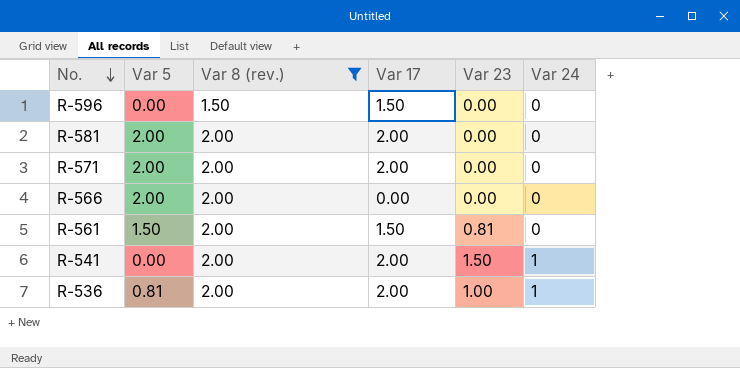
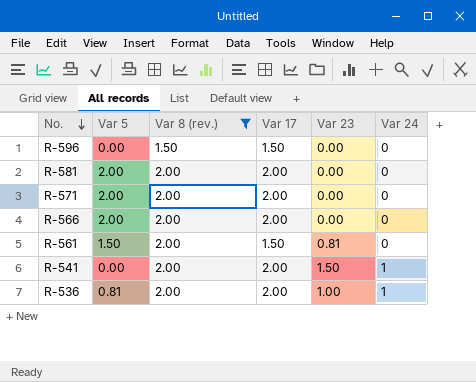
R-566 | Var 17: 0.00 -> 2.00

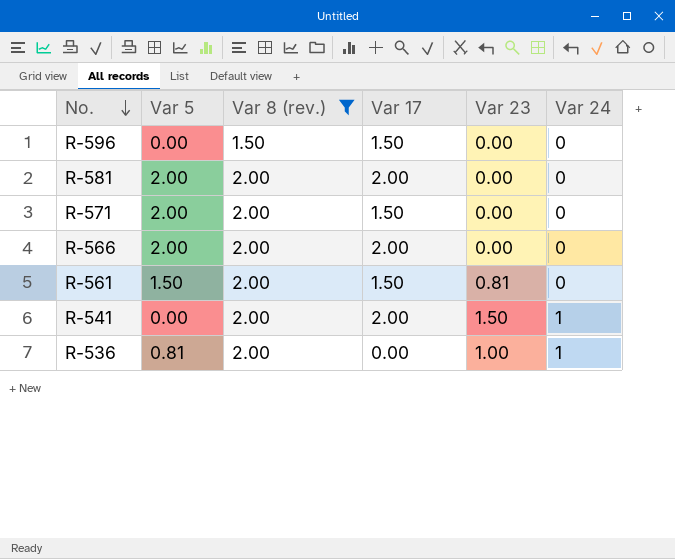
R-571 | Var 17: 2.00 -> 1.50
R-536 | Var 17: 2.00 -> 0.00

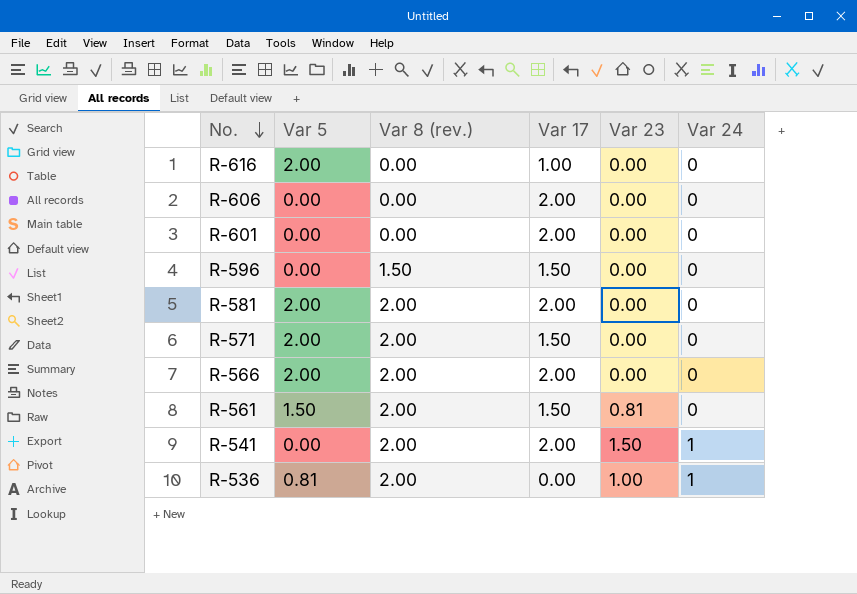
filter: Var 8 (rev.) != 0.00 -> none

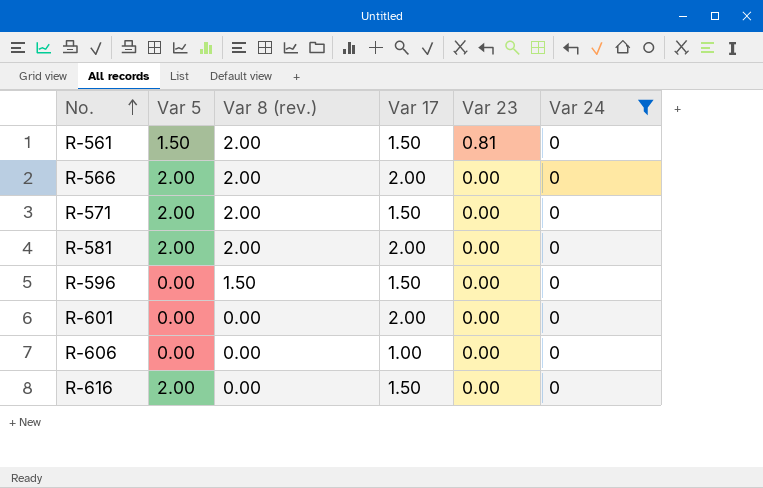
filter: none -> Var 24 = 0
row order: No. descending -> No. ascending
R-606 | Var 17: 2.00 -> 1.00
R-616 | Var 17: 1.00 -> 1.50

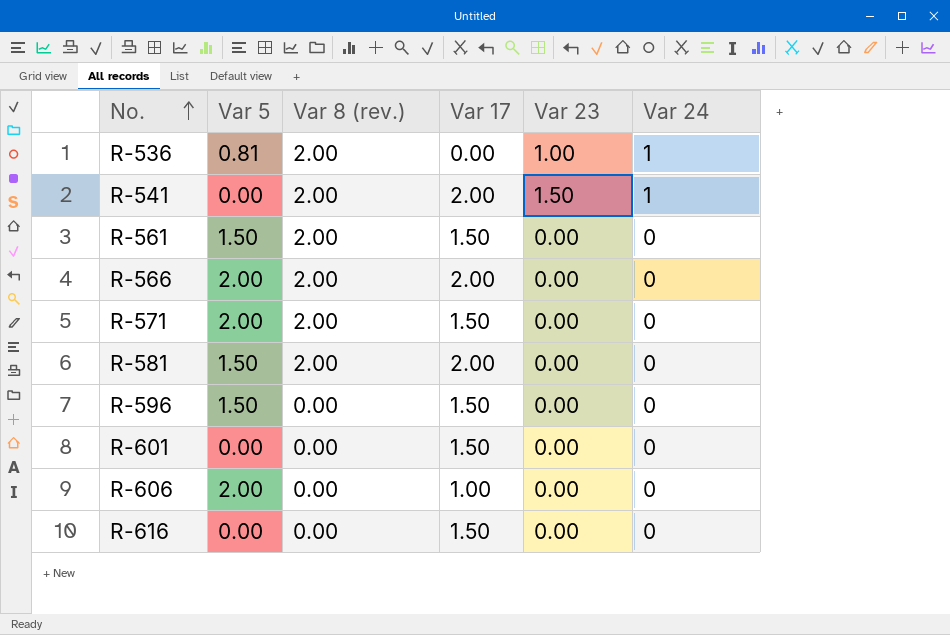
filter: Var 24 = 0 -> none
R-561 | Var 23: 0.81 -> 0.00
R-581 | Var 5: 2.00 -> 1.50
R-596 | Var 5: 0.00 -> 1.50
R-596 | Var 8 (rev.): 1.50 -> 0.00
R-601 | Var 17: 2.00 -> 1.50
R-606 | Var 5: 0.00 -> 2.00
R-616 | Var 5: 2.00 -> 0.00

